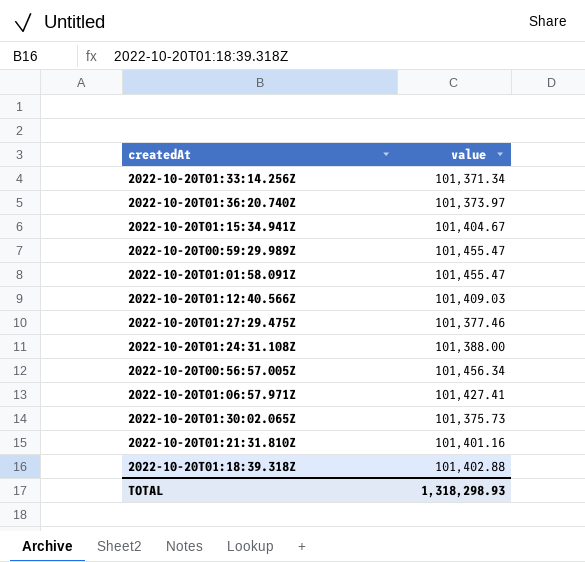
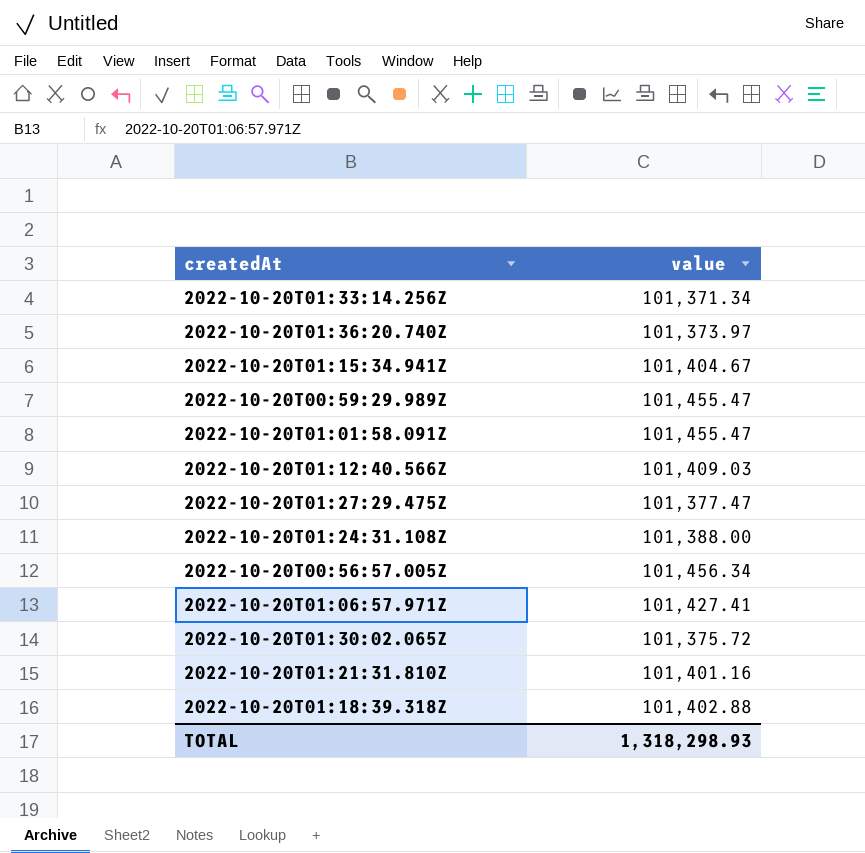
2022-10-20T01:27:29.475Z | value: 101,377.46 -> 101,377.47
2022-10-20T01:30:02.065Z | value: 101,375.73 -> 101,375.72

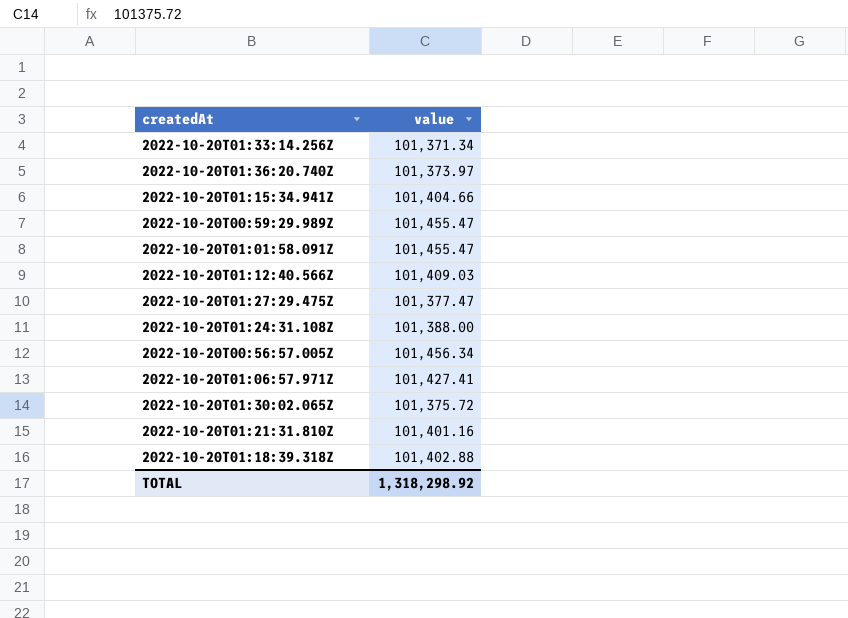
2022-10-20T01:15:34.941Z | value: 101,404.67 -> 101,404.66
TOTAL | value: 1,318,298.93 -> 1,318,298.92

